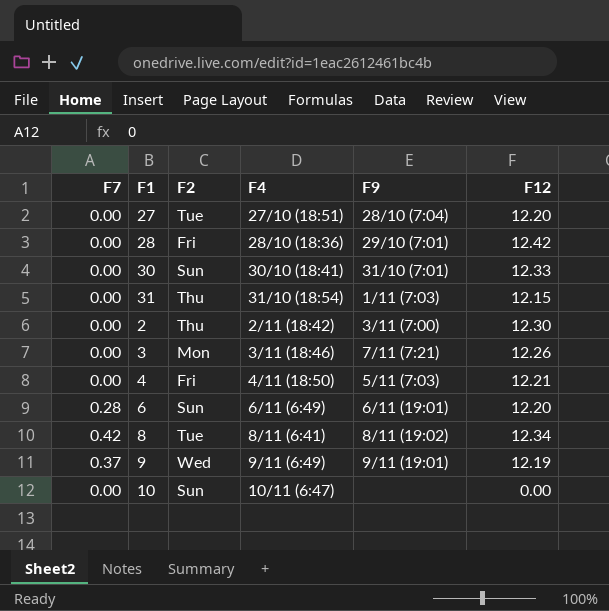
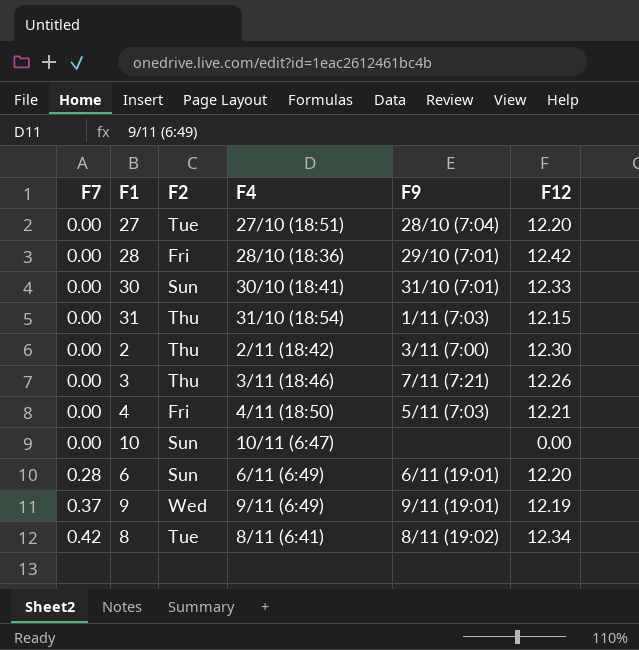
row order: none -> F7 ascending
3 | F2: Mon -> Thu

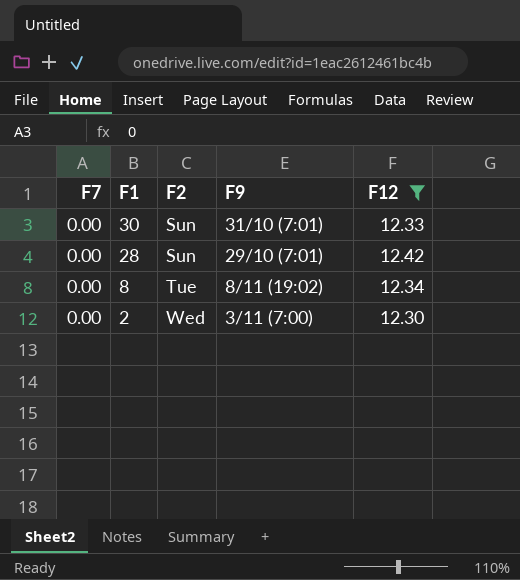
filter: none -> F12 >= 12.30
row order: F7 ascending -> F1 descending
column F4 | position: 4 -> none
28 | F2: Fri -> Sun
8 | F7: 0.42 -> 0.00
2 | F2: Thu -> Wed

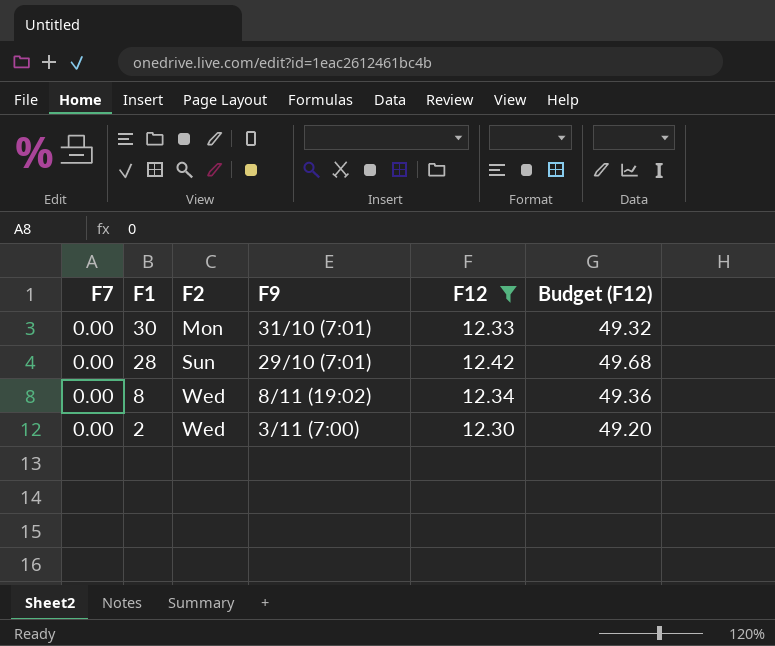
column Budget (F12) | formula: none -> [F12] * 4
30 | F2: Sun -> Mon
8 | F2: Tue -> Wed

